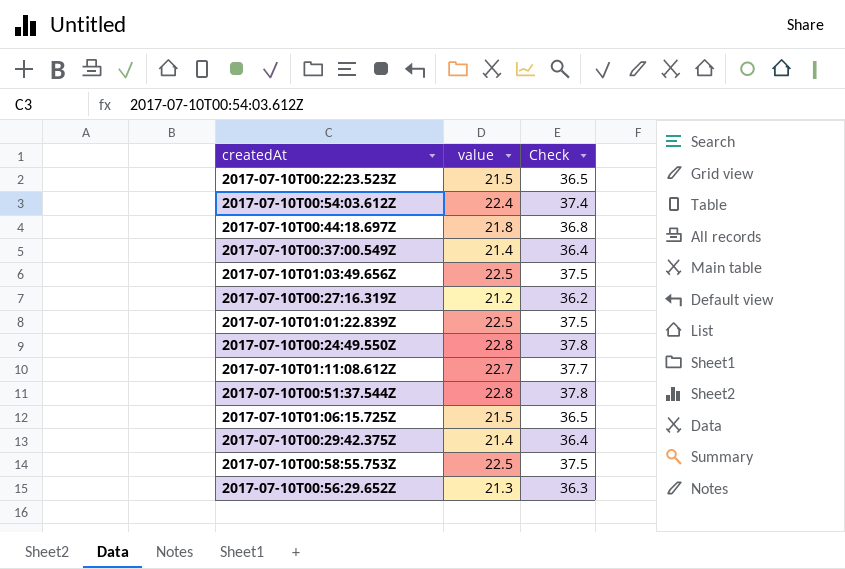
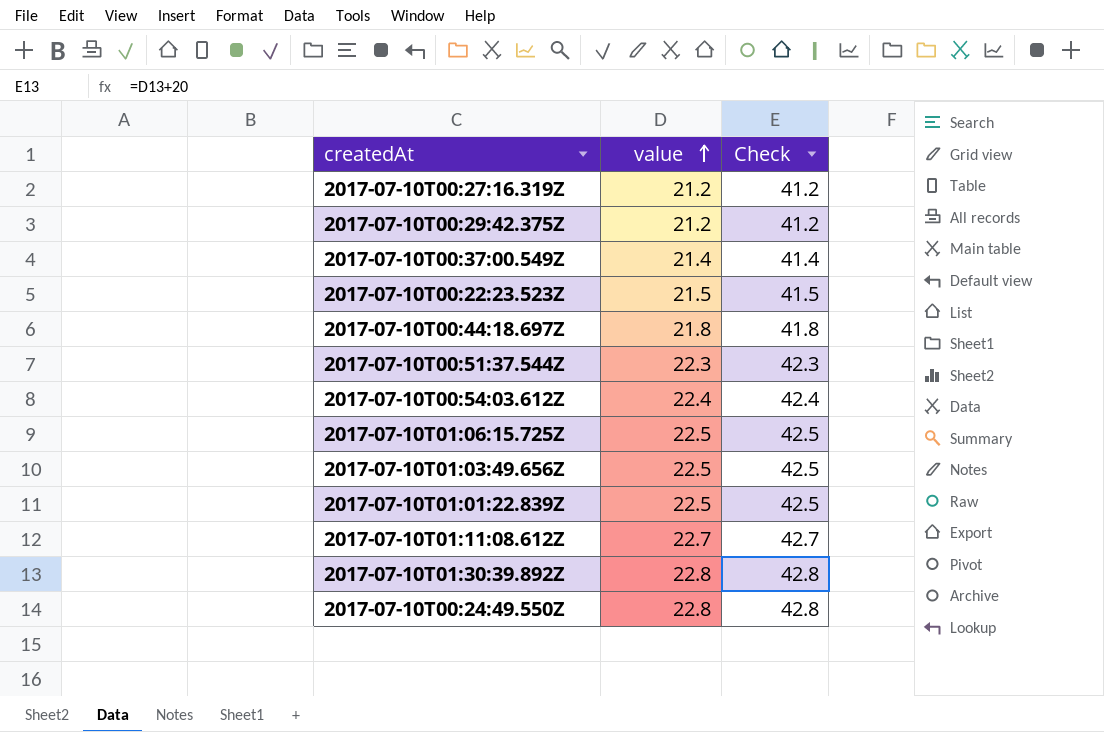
row order: none -> value ascending
column Check | formula: [value] + 15 -> [value] + 20
row 2017-07-10T00:58:55.753Z: 22.5 | 37.5 -> none
row 2017-07-10T00:56:29.652Z: 21.3 | 36.3 -> none
2017-07-10T00:29:42.375Z | value: 21.4 -> 21.2
2017-07-10T00:51:37.544Z | value: 22.8 -> 22.3
2017-07-10T01:06:15.725Z | value: 21.5 -> 22.5
row 2017-07-10T01:30:39.892Z: none -> 22.8 | 42.8

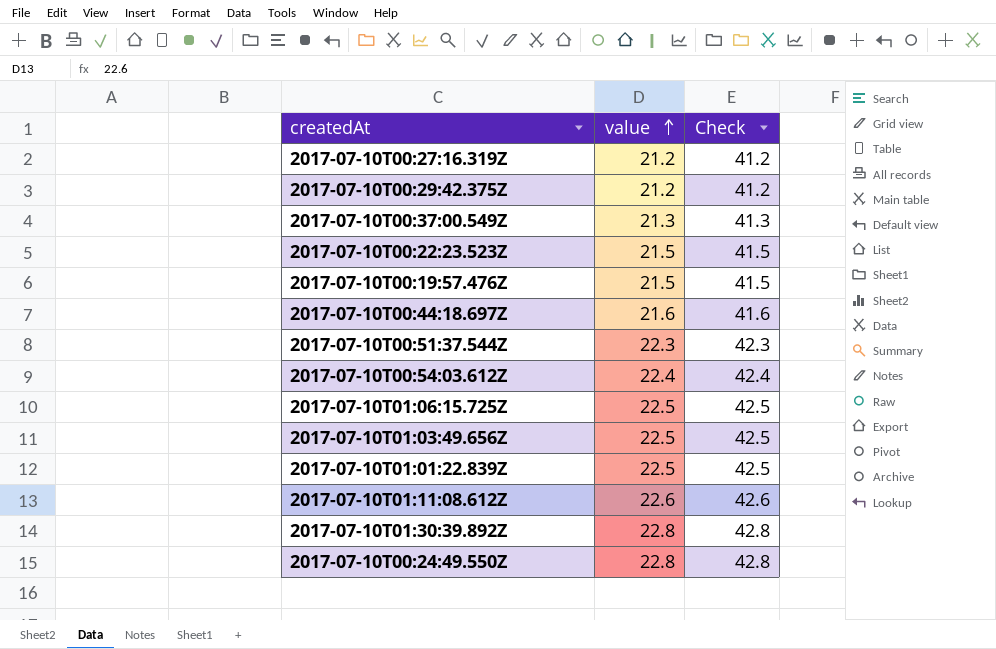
2017-07-10T00:37:00.549Z | value: 21.4 -> 21.3
2017-07-10T00:37:00.549Z | Check: 41.4 -> 41.3
row 2017-07-10T00:19:57.476Z: none -> 21.5 | 41.5
2017-07-10T00:44:18.697Z | value: 21.8 -> 21.6
2017-07-10T00:44:18.697Z | Check: 41.8 -> 41.6
2017-07-10T01:11:08.612Z | value: 22.7 -> 22.6
2017-07-10T01:11:08.612Z | Check: 42.7 -> 42.6

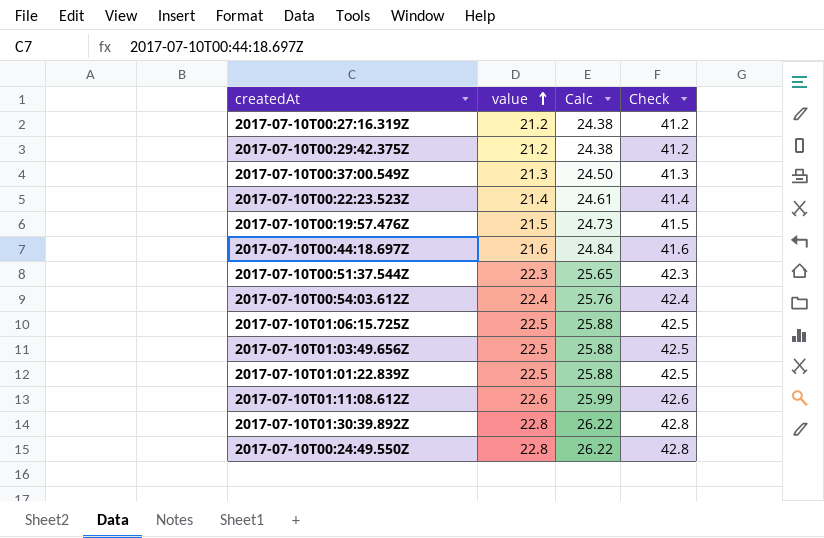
column Calc | formula: none -> [value] * 1.15
2017-07-10T00:22:23.523Z | value: 21.5 -> 21.4
2017-07-10T00:22:23.523Z | Check: 41.5 -> 41.4

